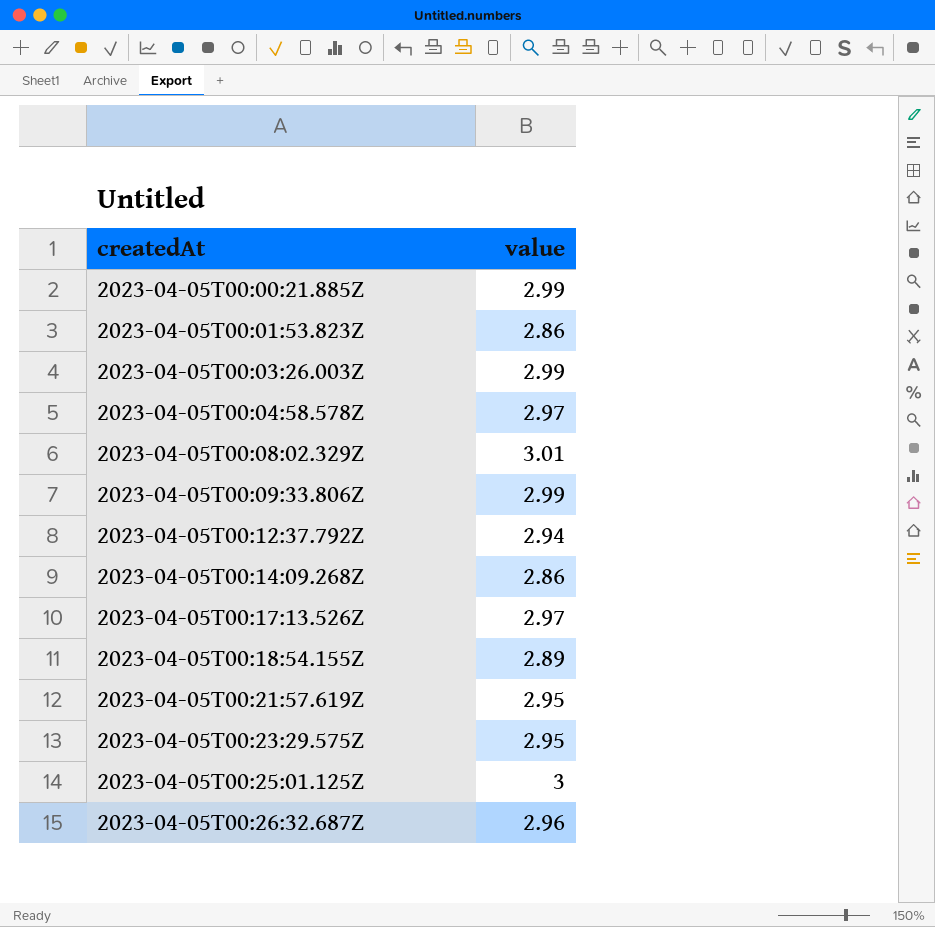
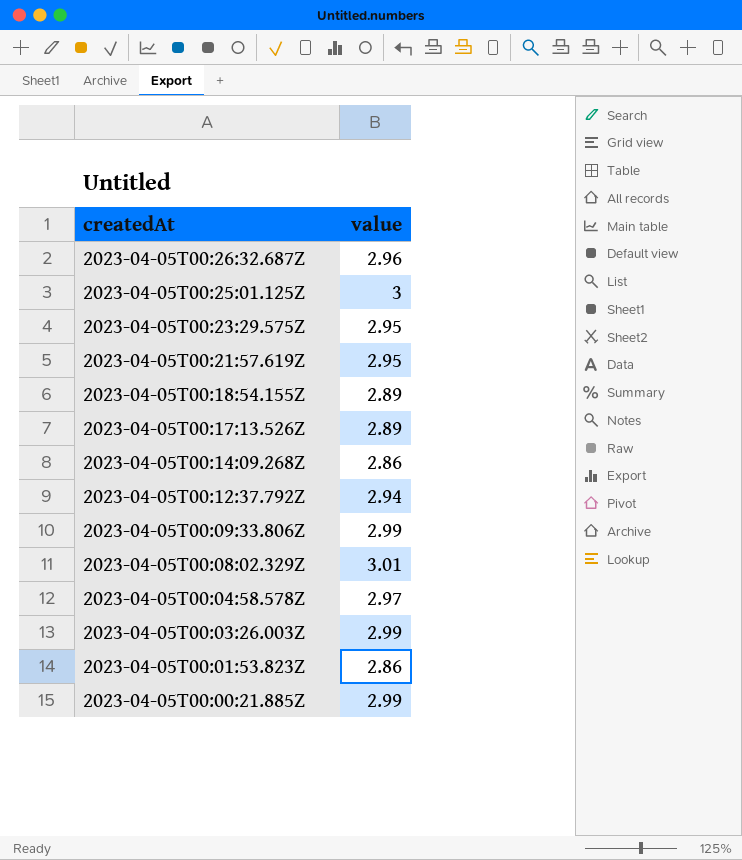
row order: createdAt ascending -> createdAt descending
2023-04-05T00:17:13.526Z | value: 2.97 -> 2.89

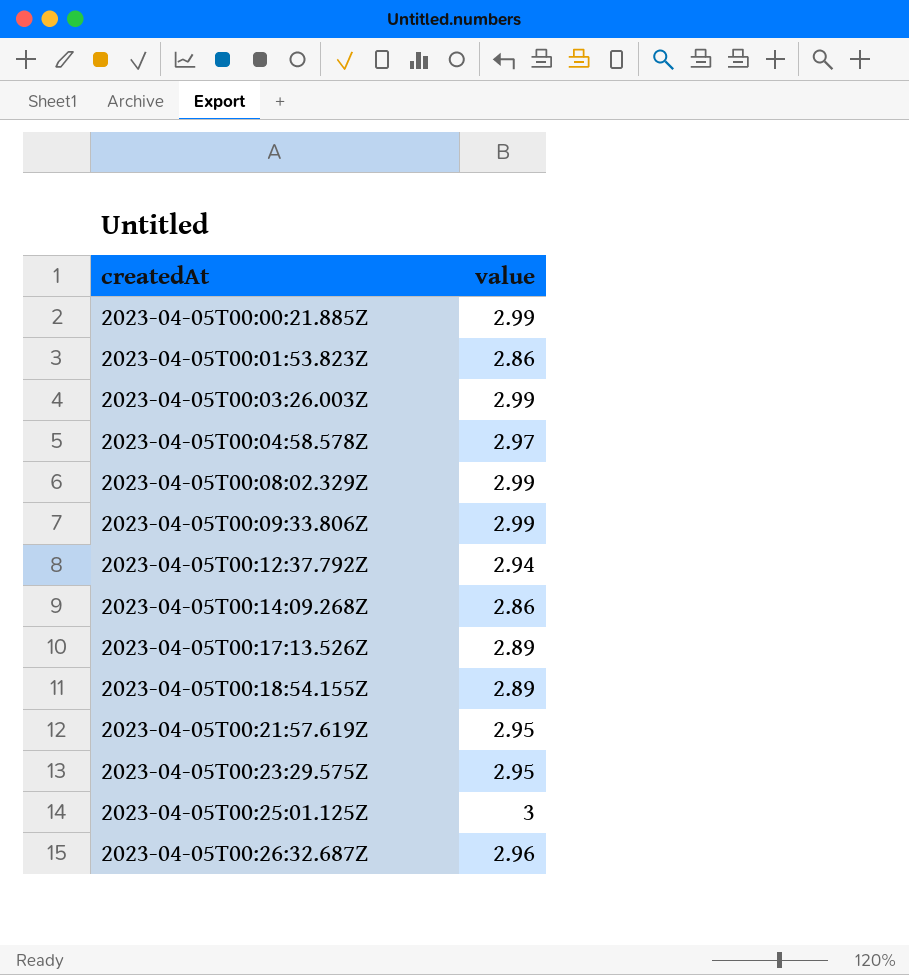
row order: createdAt descending -> createdAt ascending
2023-04-05T00:08:02.329Z | value: 3.01 -> 2.99

